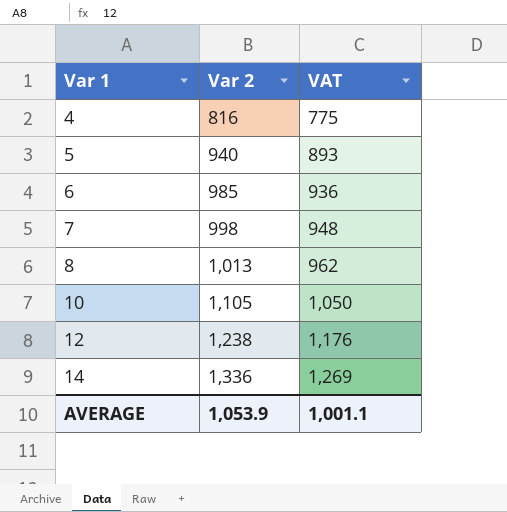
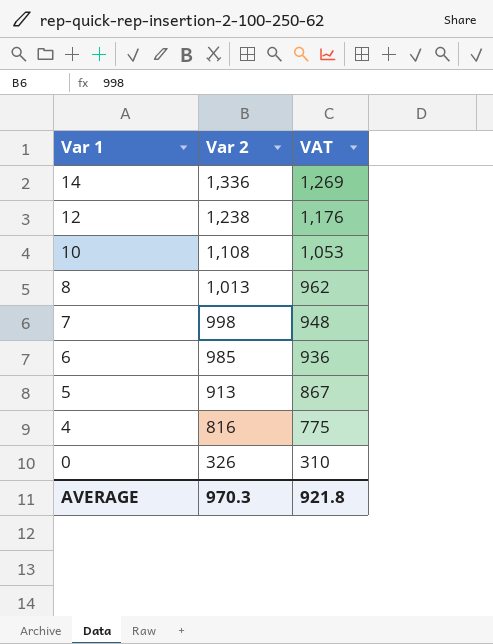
row order: Var 1 ascending -> Var 1 descending
10 | Var 2: 1,105 -> 1,108
10 | VAT: 1,050 -> 1,053
5 | Var 2: 940 -> 913
5 | VAT: 893 -> 867
row 0: none -> 326 | 310
AVERAGE | Var 2: 1,053.9 -> 970.3
AVERAGE | VAT: 1,001.1 -> 921.8

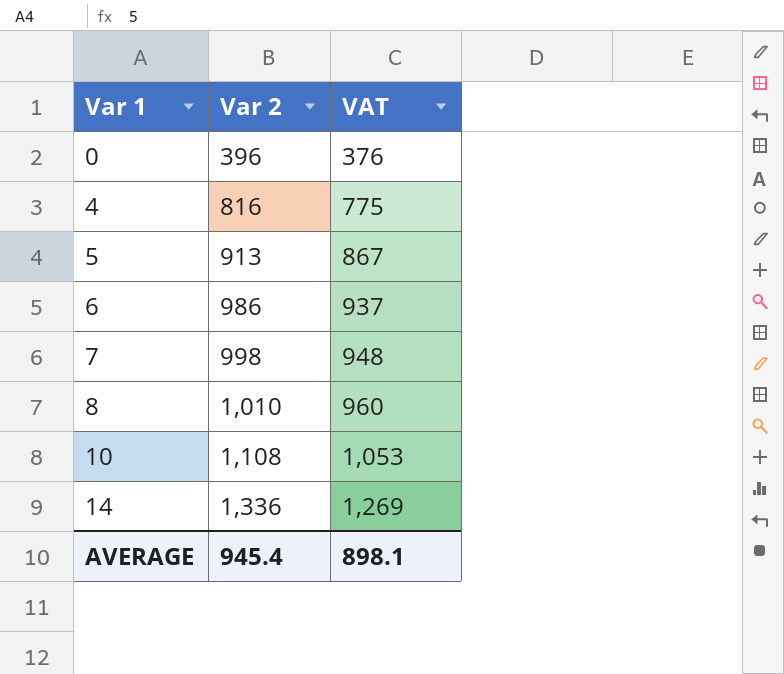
row order: Var 1 descending -> Var 1 ascending
row 12: 1,238 | 1,176 -> none
0 | Var 2: 326 -> 396
0 | VAT: 310 -> 376
6 | Var 2: 985 -> 986
6 | VAT: 936 -> 937
8 | Var 2: 1,013 -> 1,010
8 | VAT: 962 -> 960
AVERAGE | Var 2: 970.3 -> 945.4
AVERAGE | VAT: 921.8 -> 898.1

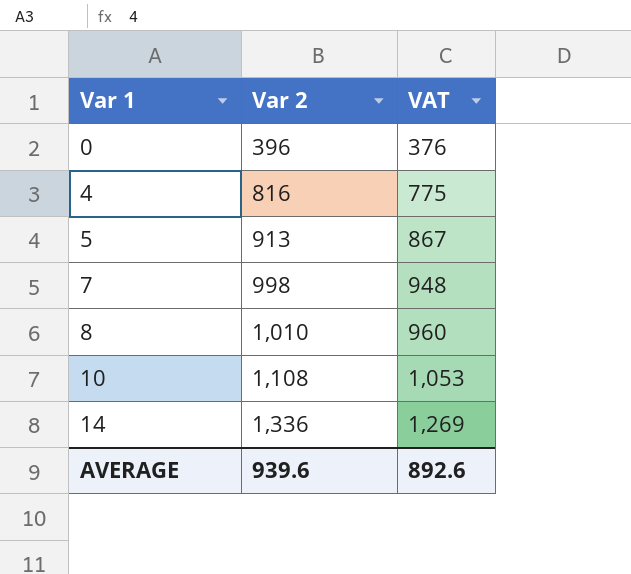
row 6: 986 | 937 -> none
AVERAGE | Var 2: 945.4 -> 939.6
AVERAGE | VAT: 898.1 -> 892.6

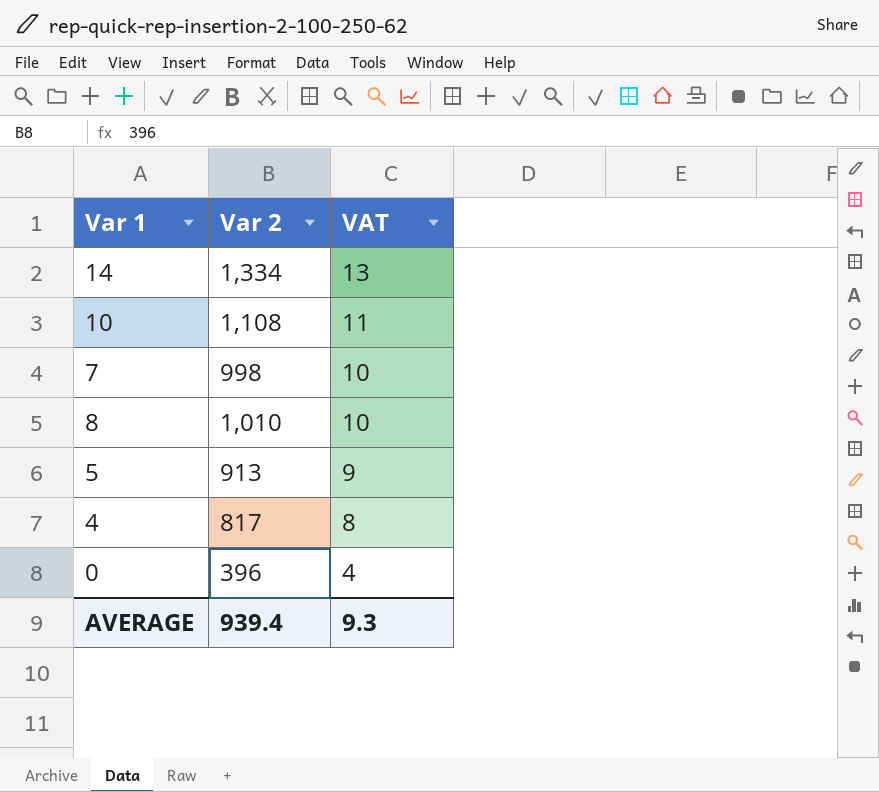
row order: Var 1 ascending -> VAT descending
column VAT | formula: [Var 2] * 0.95 -> [Var 2] * 0.01
14 | Var 2: 1,336 -> 1,334
4 | Var 2: 816 -> 817
AVERAGE | Var 2: 939.6 -> 939.4
AVERAGE | VAT: 892.6 -> 9.3

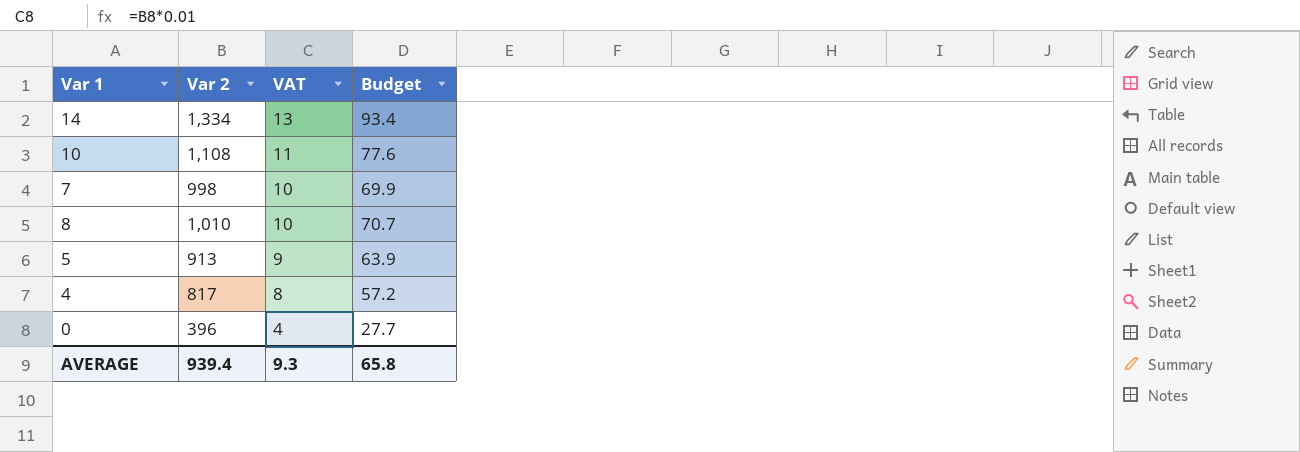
column Budget | formula: none -> [Var 2] * 0.07

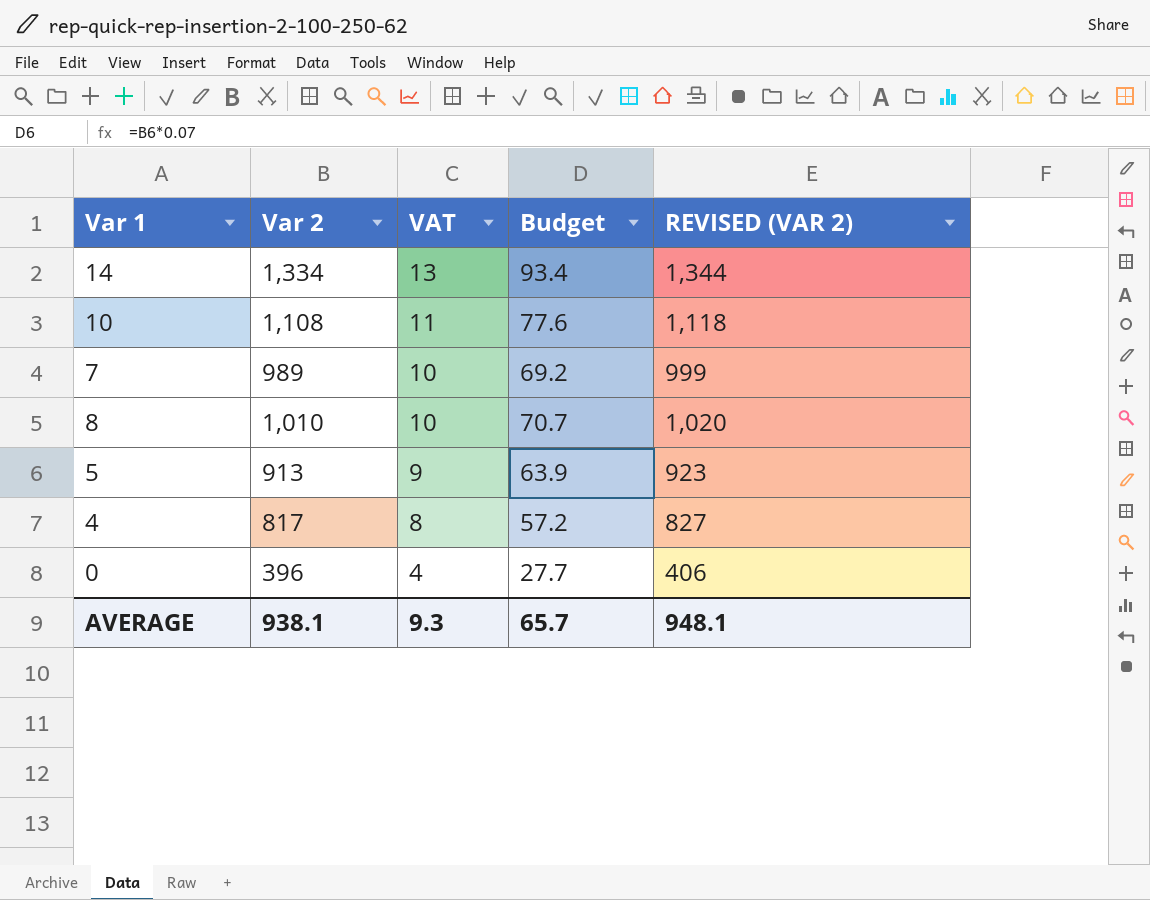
column REVISED (VAR 2) | formula: none -> [Var 2] + 10
7 | Var 2: 998 -> 989
7 | Budget: 69.9 -> 69.2
AVERAGE | Var 2: 939.4 -> 938.1
AVERAGE | Budget: 65.8 -> 65.7

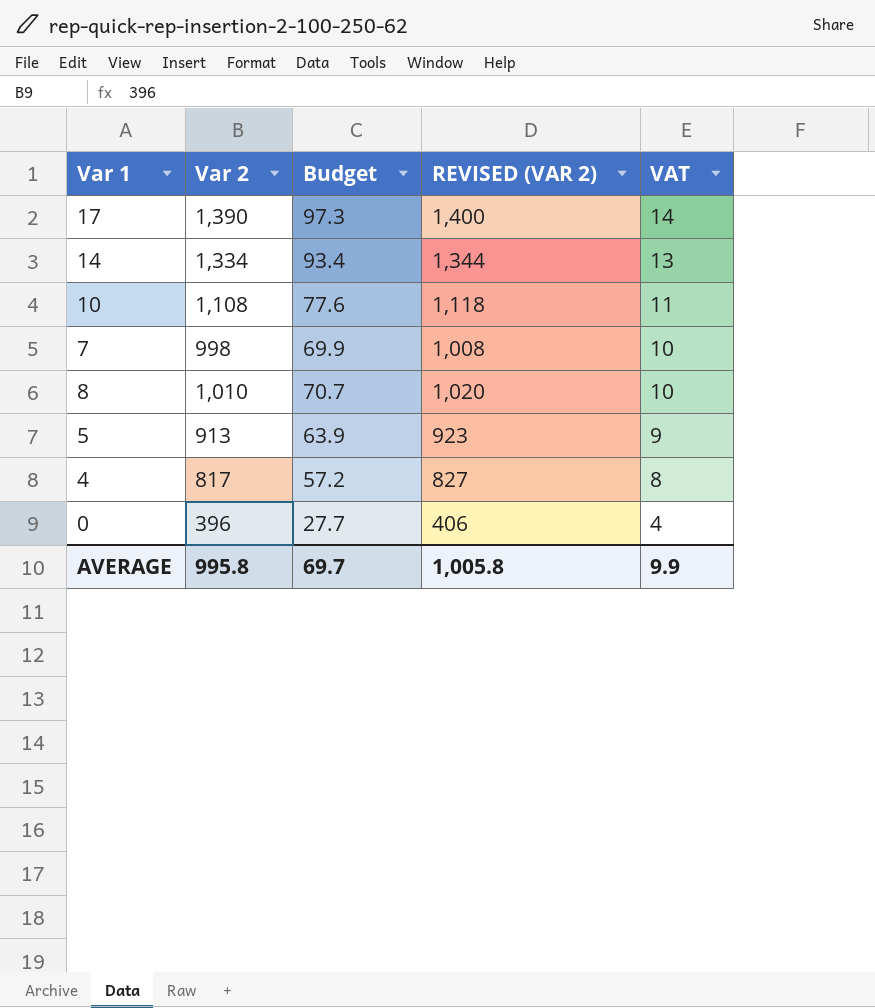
column VAT | position: 3 -> 5
row 17: none -> 1,390 | 97.3 | 1,400 | 14
7 | Var 2: 989 -> 998
7 | Budget: 69.2 -> 69.9
7 | REVISED (VAR 2): 999 -> 1,008
AVERAGE | Var 2: 938.1 -> 995.8
AVERAGE | Budget: 65.7 -> 69.7
AVERAGE | REVISED (VAR 2): 948.1 -> 1,005.8
AVERAGE | VAT: 9.3 -> 9.9

